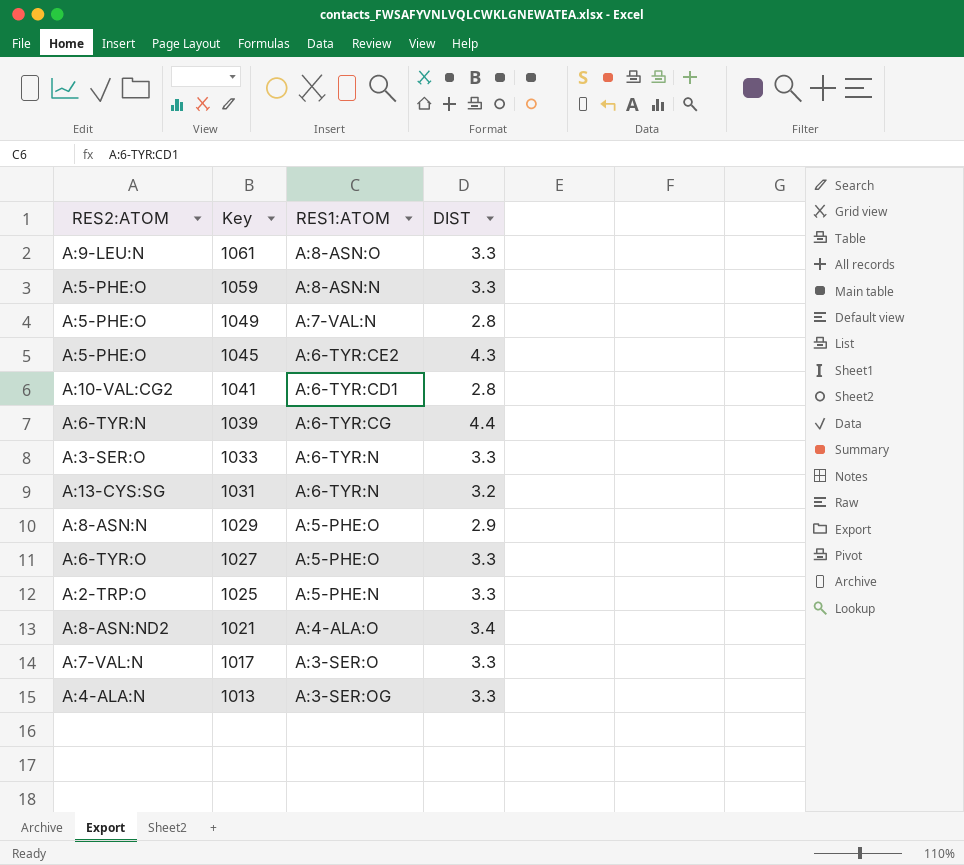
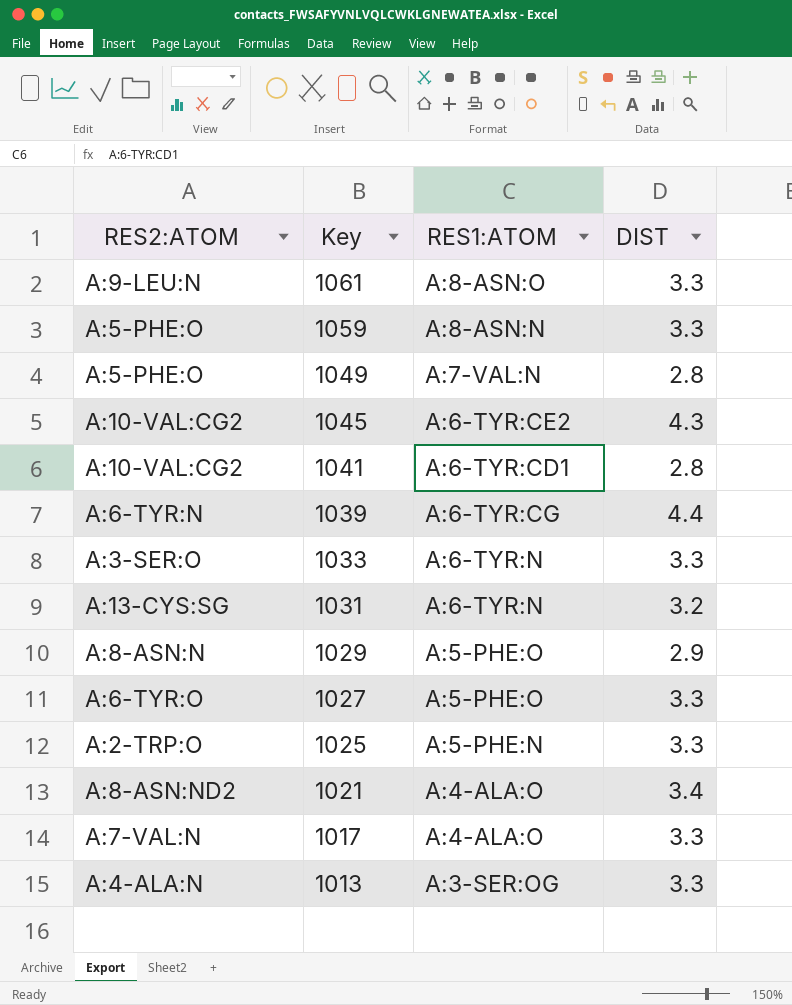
1045 | RES2:ATOM: A:5-PHE:O -> A:10-VAL:CG2
1017 | RES1:ATOM: A:3-SER:O -> A:4-ALA:O

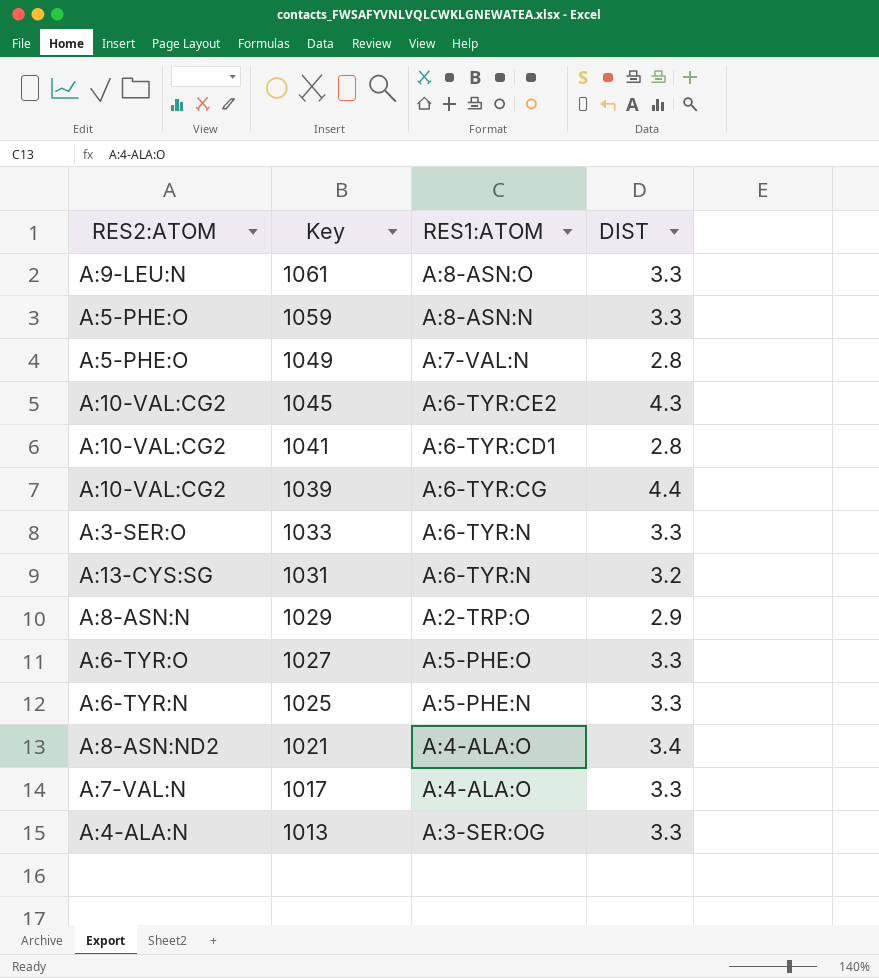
1039 | RES2:ATOM: A:6-TYR:N -> A:10-VAL:CG2
1029 | RES1:ATOM: A:5-PHE:O -> A:2-TRP:O
1025 | RES2:ATOM: A:2-TRP:O -> A:6-TYR:N

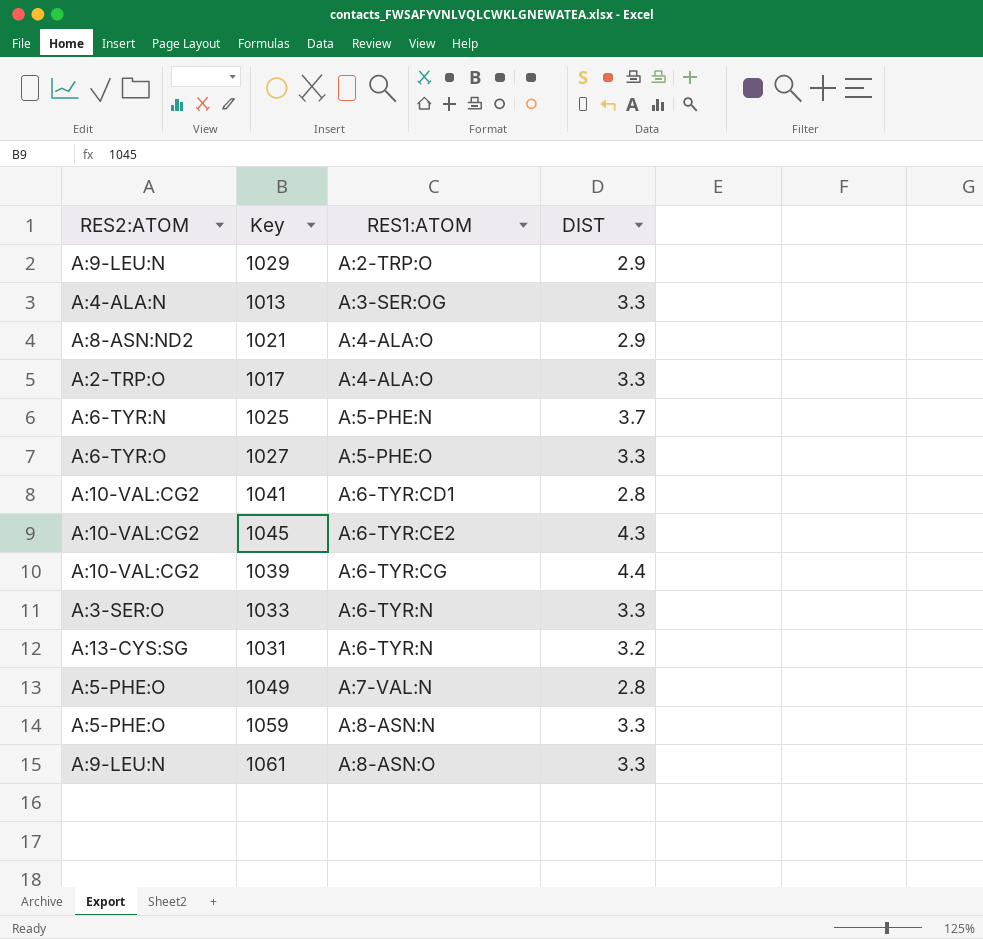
row order: Key descending -> RES1:ATOM ascending
1029 | RES2:ATOM: A:8-ASN:N -> A:9-LEU:N
1021 | DIST: 3.4 -> 2.9
1017 | RES2:ATOM: A:7-VAL:N -> A:2-TRP:O
1025 | DIST: 3.3 -> 3.7

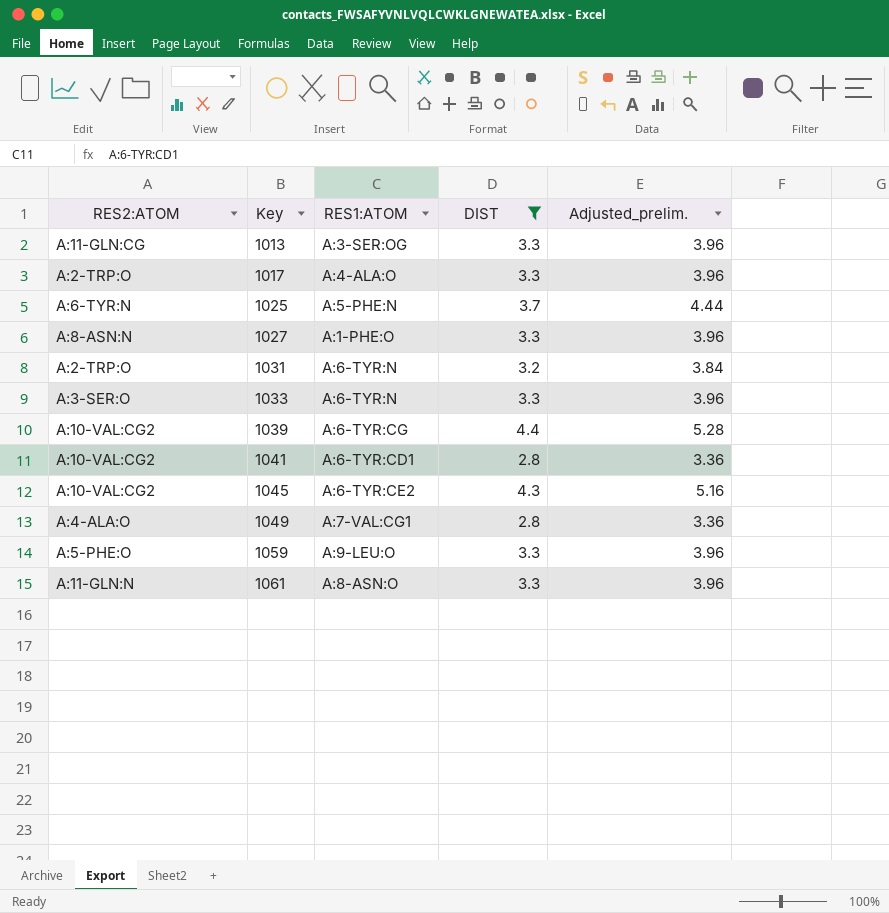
filter: none -> DIST != 2.9
row order: RES1:ATOM ascending -> Key ascending
column Adjusted_prelim. | formula: none -> [DIST] * 1.2
1013 | RES2:ATOM: A:4-ALA:N -> A:11-GLN:CG
1027 | RES2:ATOM: A:6-TYR:O -> A:8-ASN:N
1027 | RES1:ATOM: A:5-PHE:O -> A:1-PHE:O
1031 | RES2:ATOM: A:13-CYS:SG -> A:2-TRP:O
1049 | RES2:ATOM: A:5-PHE:O -> A:4-ALA:O
1049 | RES1:ATOM: A:7-VAL:N -> A:7-VAL:CG1
1059 | RES1:ATOM: A:8-ASN:N -> A:9-LEU:O
1061 | RES2:ATOM: A:9-LEU:N -> A:11-GLN:N

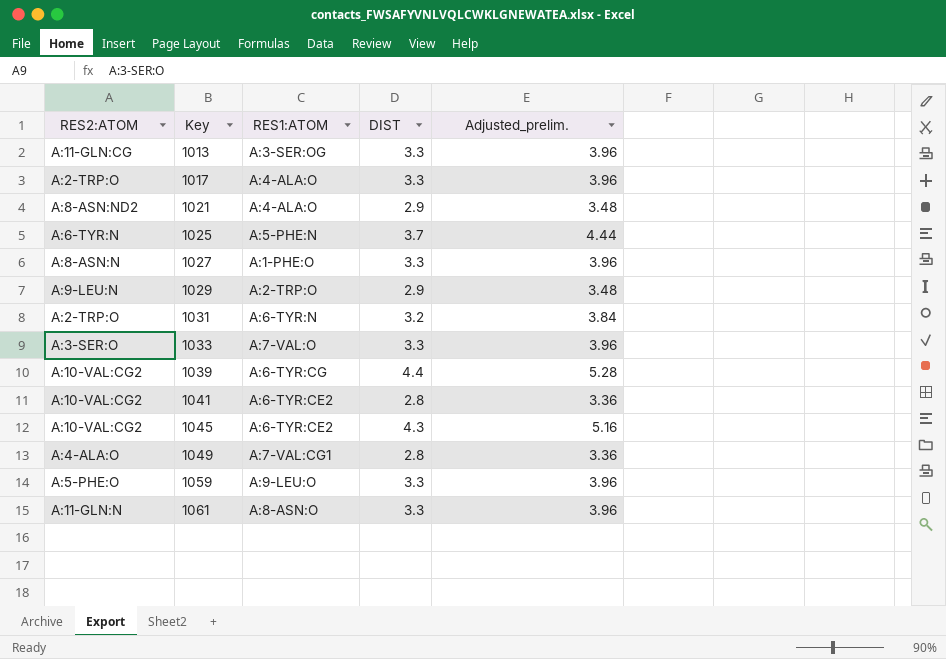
filter: DIST != 2.9 -> none
1033 | RES1:ATOM: A:6-TYR:N -> A:7-VAL:O
1041 | RES1:ATOM: A:6-TYR:CD1 -> A:6-TYR:CE2

